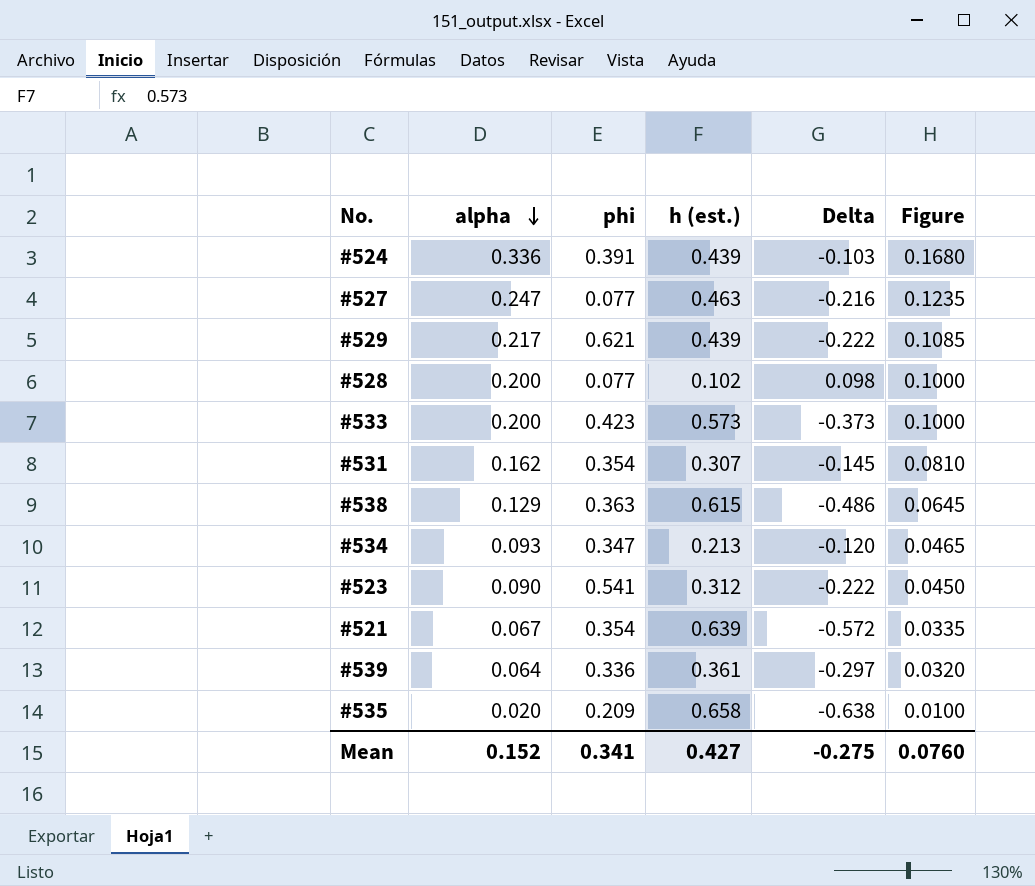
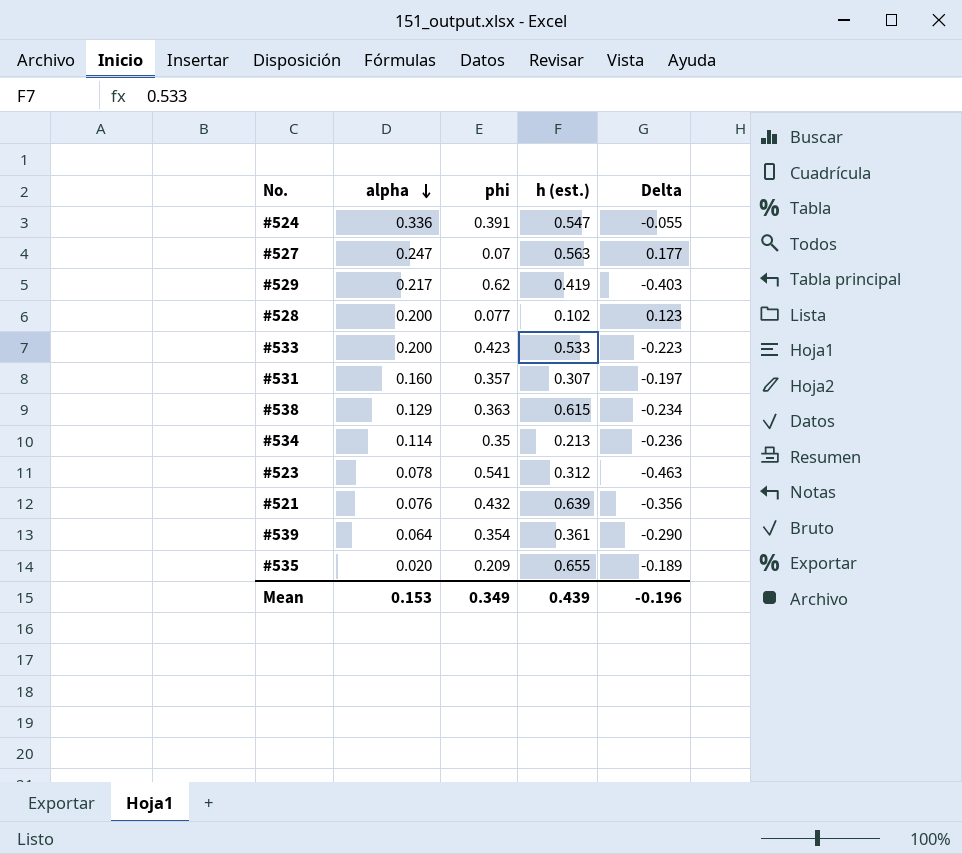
column Figure | formula: [alpha] * 0.5 -> none
column Delta | formula: [alpha] - [h (est.)] -> [alpha] - [phi]
#524 | h (est.): 0.439 -> 0.547
#527 | phi: 0.077 -> 0.07
#527 | h (est.): 0.463 -> 0.563
#529 | phi: 0.621 -> 0.62
#529 | h (est.): 0.439 -> 0.419
#533 | h (est.): 0.573 -> 0.533
#531 | alpha: 0.162 -> 0.160
#531 | phi: 0.354 -> 0.357
#534 | alpha: 0.093 -> 0.114
#534 | phi: 0.347 -> 0.35
#523 | alpha: 0.090 -> 0.078
#521 | alpha: 0.067 -> 0.076
#521 | phi: 0.354 -> 0.432
#539 | phi: 0.336 -> 0.354
#535 | h (est.): 0.658 -> 0.655
Mean | alpha: 0.152 -> 0.153
Mean | phi: 0.341 -> 0.349
Mean | h (est.): 0.427 -> 0.439
Mean | Delta: -0.275 -> -0.196

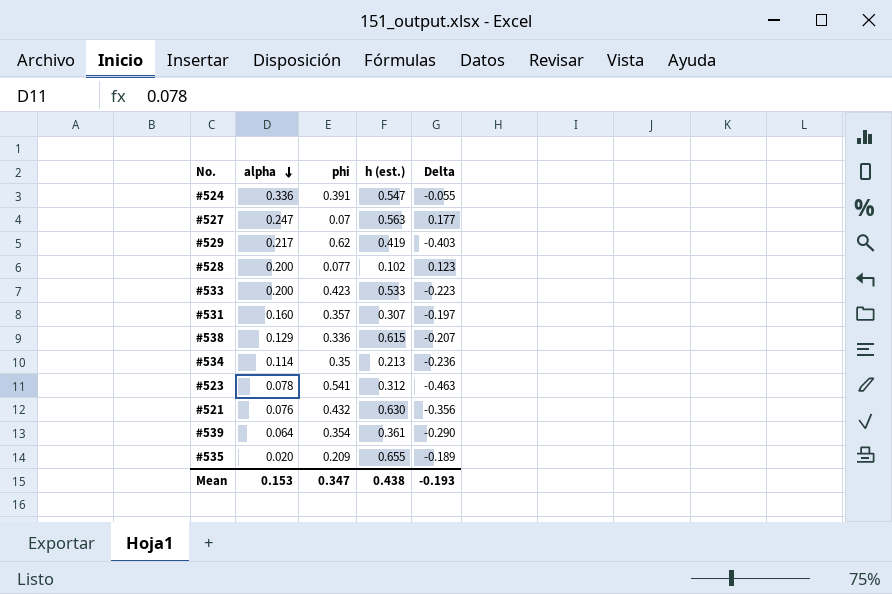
#538 | phi: 0.363 -> 0.336
#538 | Delta: -0.234 -> -0.207
#521 | h (est.): 0.639 -> 0.630
Mean | phi: 0.349 -> 0.347
Mean | h (est.): 0.439 -> 0.438
Mean | Delta: -0.196 -> -0.193

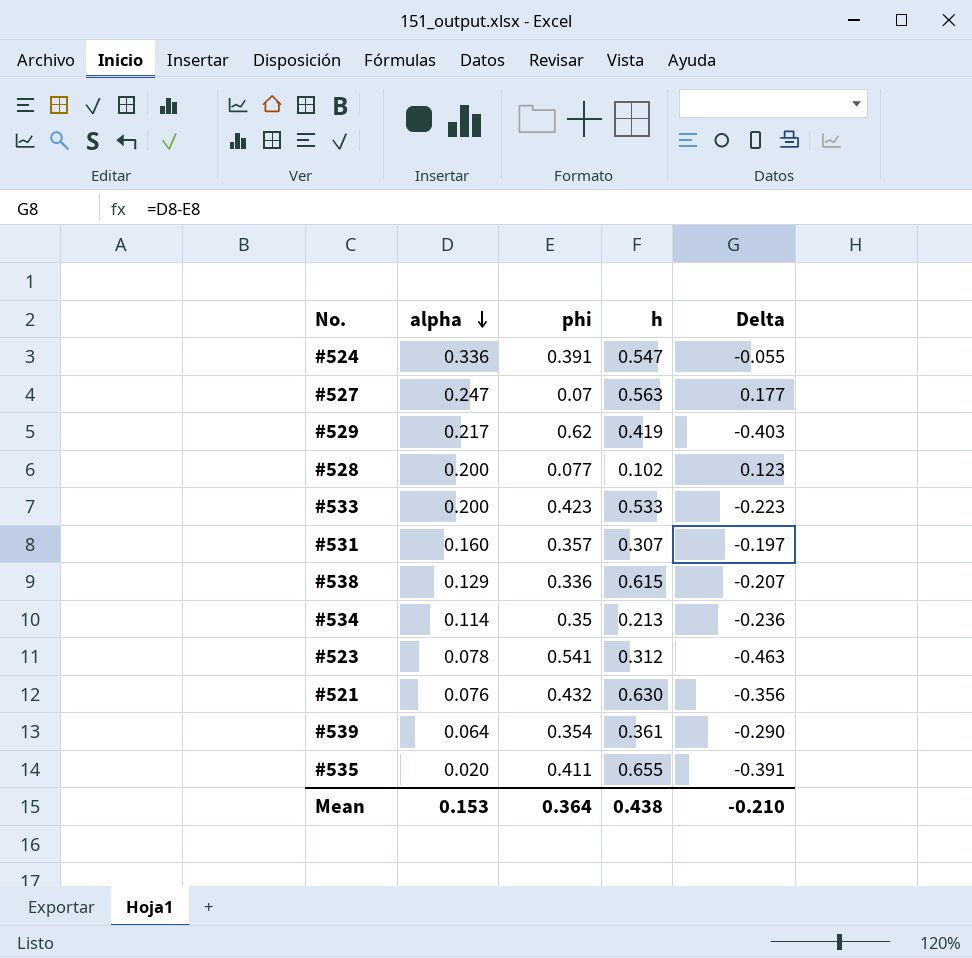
column name: h (est.) -> h
#535 | phi: 0.209 -> 0.411
#535 | Delta: -0.189 -> -0.391
Mean | phi: 0.347 -> 0.364
Mean | Delta: -0.193 -> -0.210

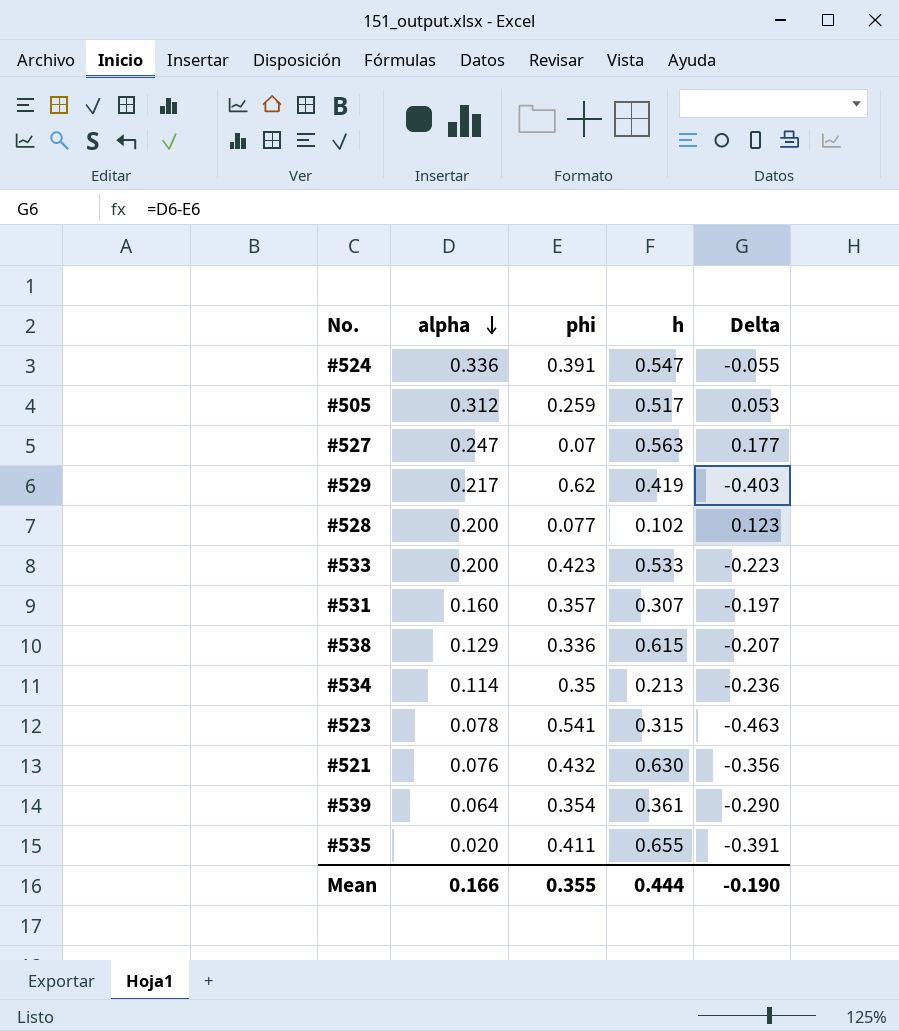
row #505: none -> 0.312 | 0.259 | 0.517 | 0.053
#523 | h: 0.312 -> 0.315
Mean | alpha: 0.153 -> 0.166
Mean | phi: 0.364 -> 0.355
Mean | h: 0.438 -> 0.444
Mean | Delta: -0.210 -> -0.190

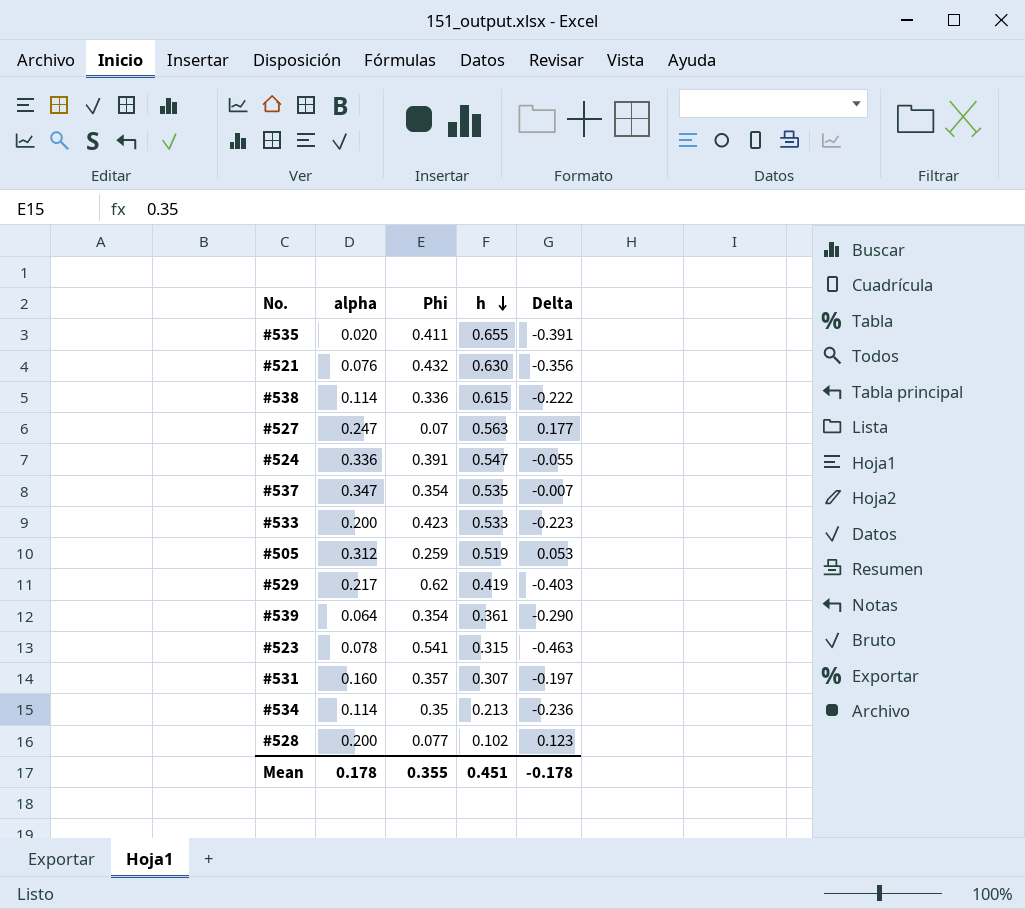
row order: alpha descending -> h descending
column name: phi -> Phi
#538 | alpha: 0.129 -> 0.114
#538 | Delta: -0.207 -> -0.222
row #537: none -> 0.347 | 0.354 | 0.535 | -0.007
#505 | h: 0.517 -> 0.519
Mean | alpha: 0.166 -> 0.178
Mean | h: 0.444 -> 0.451
Mean | Delta: -0.190 -> -0.178

